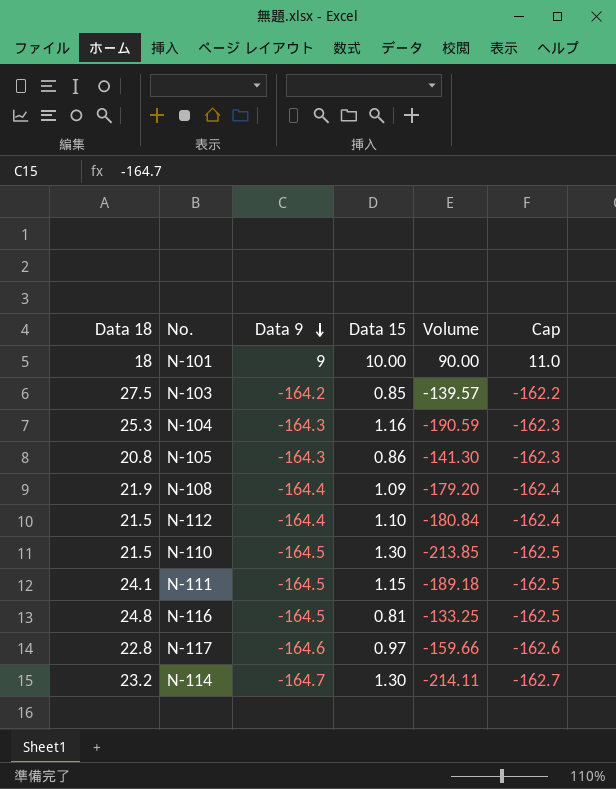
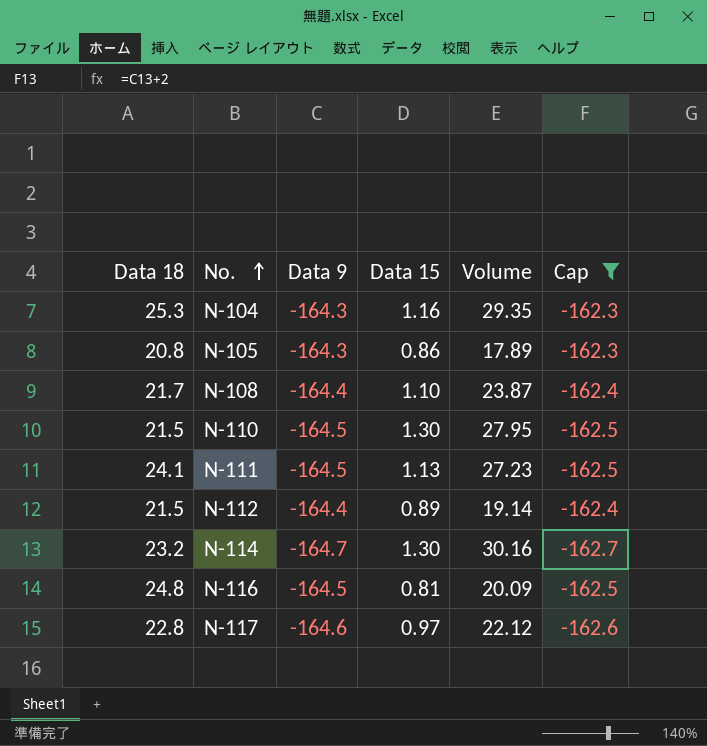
filter: none -> Cap <= -162.3
row order: Data 9 descending -> No. ascending
column Volume | formula: [Data 9] * [Data 15] -> [Data 18] * [Data 15]
N-108 | Data 18: 21.9 -> 21.7
N-108 | Data 15: 1.09 -> 1.10
N-111 | Data 15: 1.15 -> 1.13
N-112 | Data 15: 1.10 -> 0.89

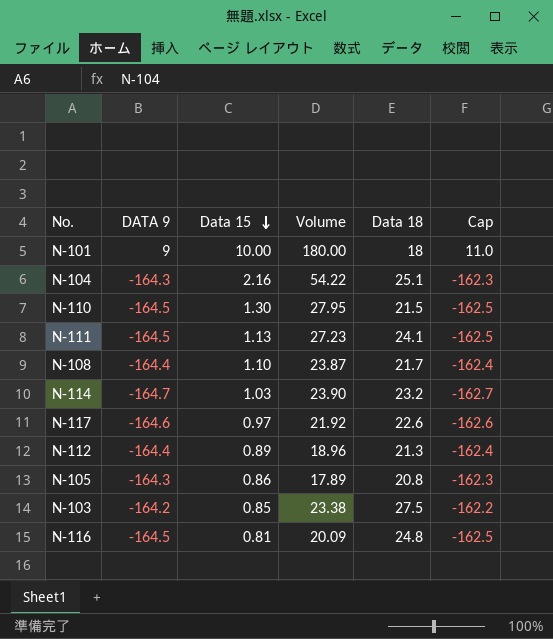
filter: Cap <= -162.3 -> none
row order: No. ascending -> Data 15 descending
column name: Data 9 -> DATA 9
column Data 18 | position: 1 -> 5
N-104 | Data 15: 1.16 -> 2.16
N-104 | Volume: 29.35 -> 54.22
N-104 | Data 18: 25.3 -> 25.1
N-114 | Data 15: 1.30 -> 1.03
N-114 | Volume: 30.16 -> 23.90
N-117 | Volume: 22.12 -> 21.92
N-117 | Data 18: 22.8 -> 22.6
N-112 | Volume: 19.14 -> 18.96
N-112 | Data 18: 21.5 -> 21.3

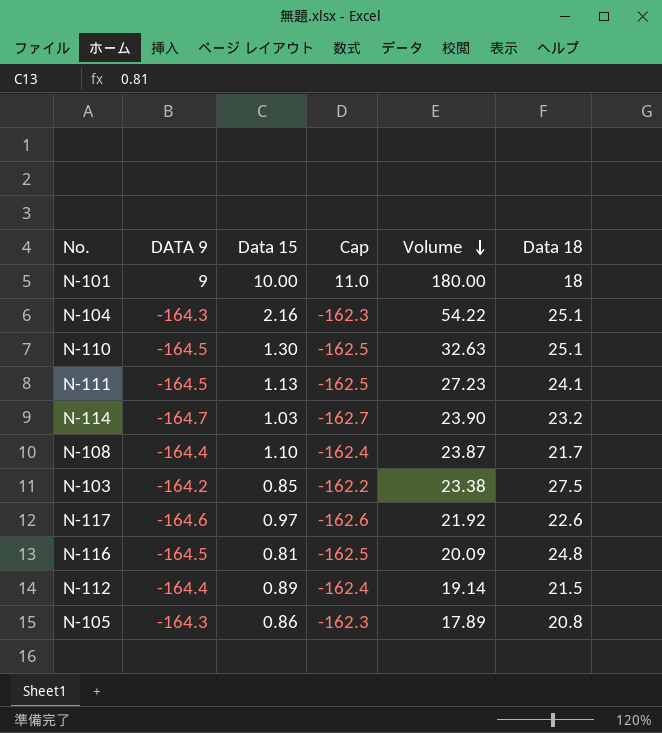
row order: Data 15 descending -> Volume descending
column Cap | position: 6 -> 4
N-110 | Volume: 27.95 -> 32.63
N-110 | Data 18: 21.5 -> 25.1
N-112 | Volume: 18.96 -> 19.14
N-112 | Data 18: 21.3 -> 21.5

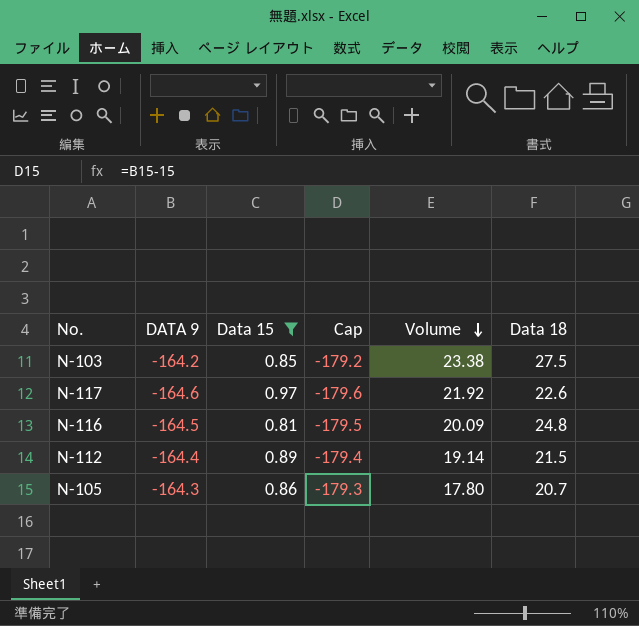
filter: none -> Data 15 <= 0.97
column Cap | formula: [DATA 9] + 2 -> [DATA 9] - 15
N-105 | Volume: 17.89 -> 17.80
N-105 | Data 18: 20.8 -> 20.7

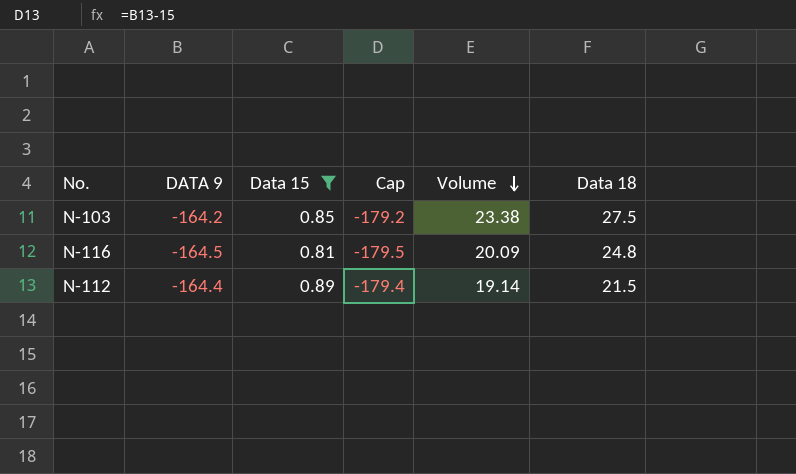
row N-117: -164.6 | 0.97 | -179.6 | 21.92 | 22.6 -> none
row N-105: -164.3 | 0.86 | -179.3 | 17.80 | 20.7 -> none

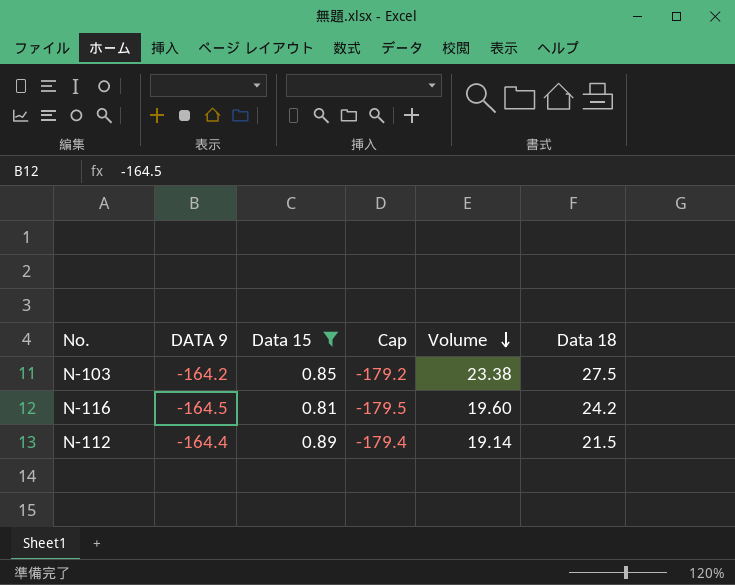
N-116 | Volume: 20.09 -> 19.60
N-116 | Data 18: 24.8 -> 24.2

